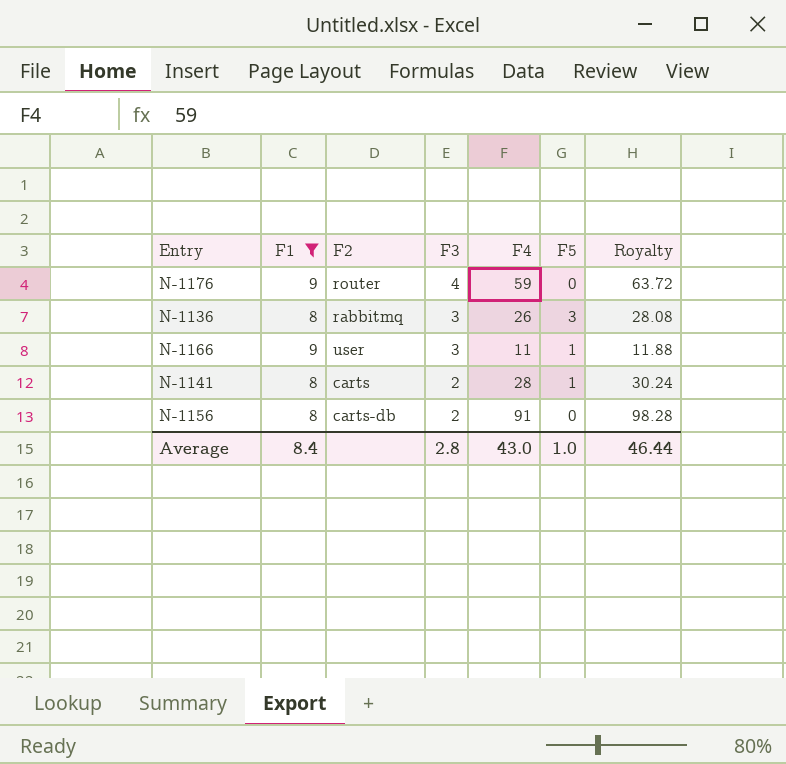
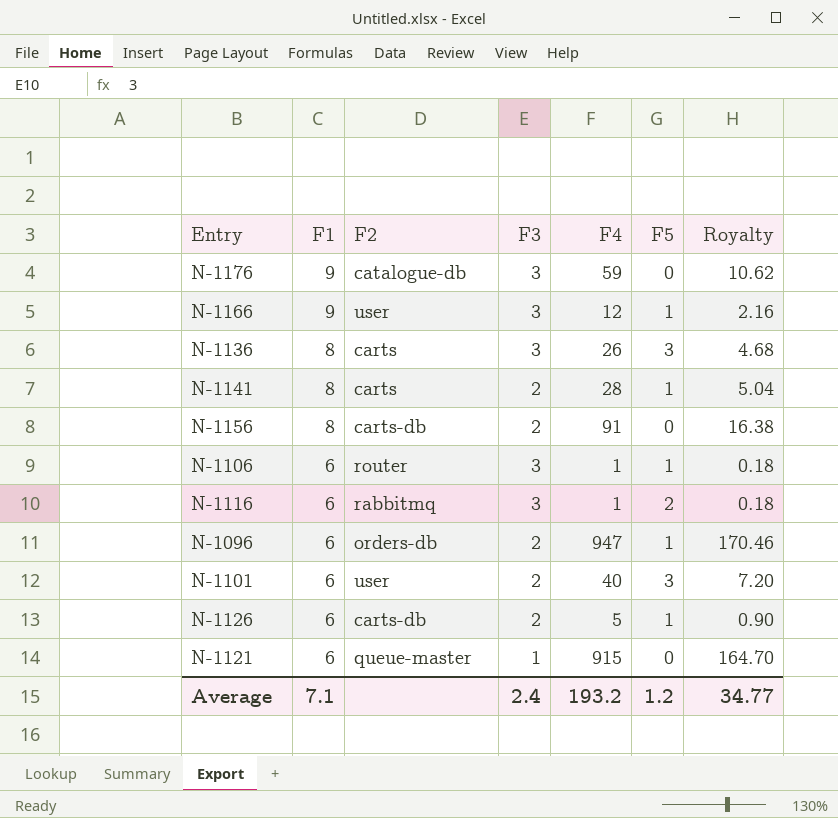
filter: F1 != 6 -> none
row order: F3 descending -> F1 descending
column Royalty | formula: [F4] * 1.08 -> [F4] * 0.18
N-1176 | F2: router -> catalogue-db
N-1176 | F3: 4 -> 3
N-1166 | F4: 11 -> 12
N-1136 | F2: rabbitmq -> carts
Average | F1: 8.4 -> 7.1
Average | F3: 2.8 -> 2.4
Average | F4: 43.0 -> 193.2
Average | F5: 1.0 -> 1.2
Average | Royalty: 46.44 -> 34.77

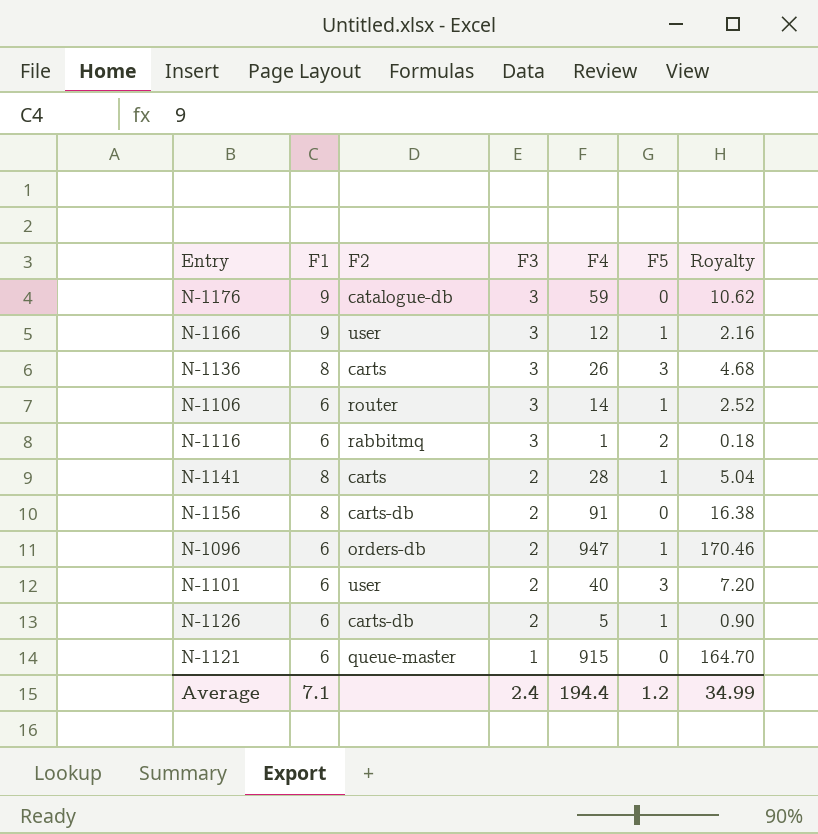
row order: F1 descending -> F3 descending
N-1106 | F4: 1 -> 14
N-1106 | Royalty: 0.18 -> 2.52
Average | F4: 193.2 -> 194.4
Average | Royalty: 34.77 -> 34.99

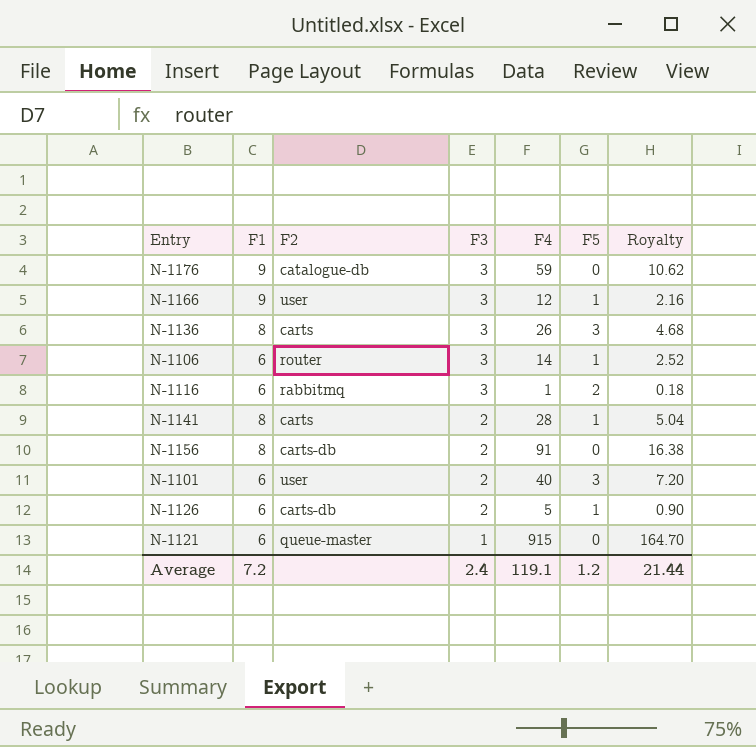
row N-1096: 6 | orders-db | 2 | 947 | 1 | 170.46 -> none
Average | F1: 7.1 -> 7.2
Average | F4: 194.4 -> 119.1
Average | Royalty: 34.99 -> 21.44

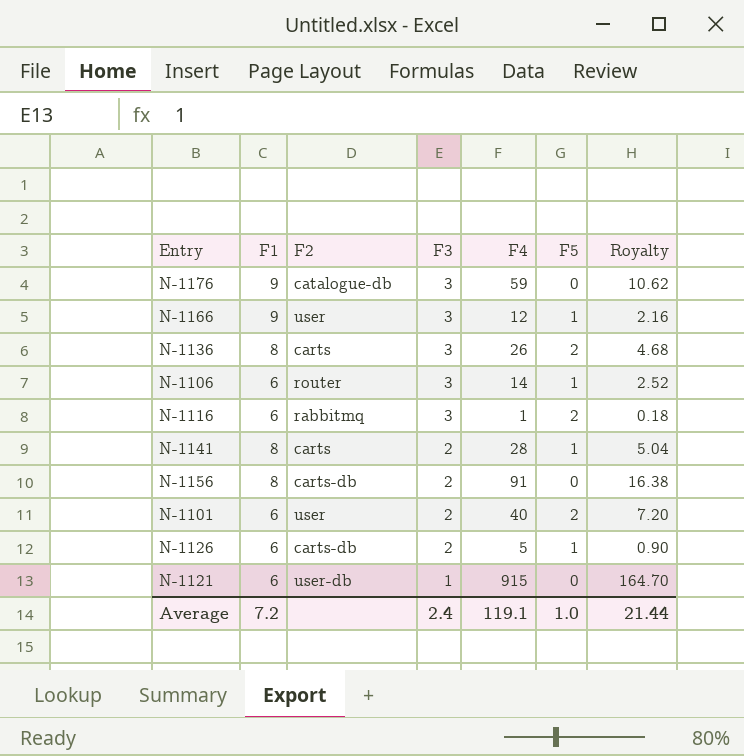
N-1136 | F5: 3 -> 2
N-1101 | F5: 3 -> 2
N-1121 | F2: queue-master -> user-db
Average | F5: 1.2 -> 1.0

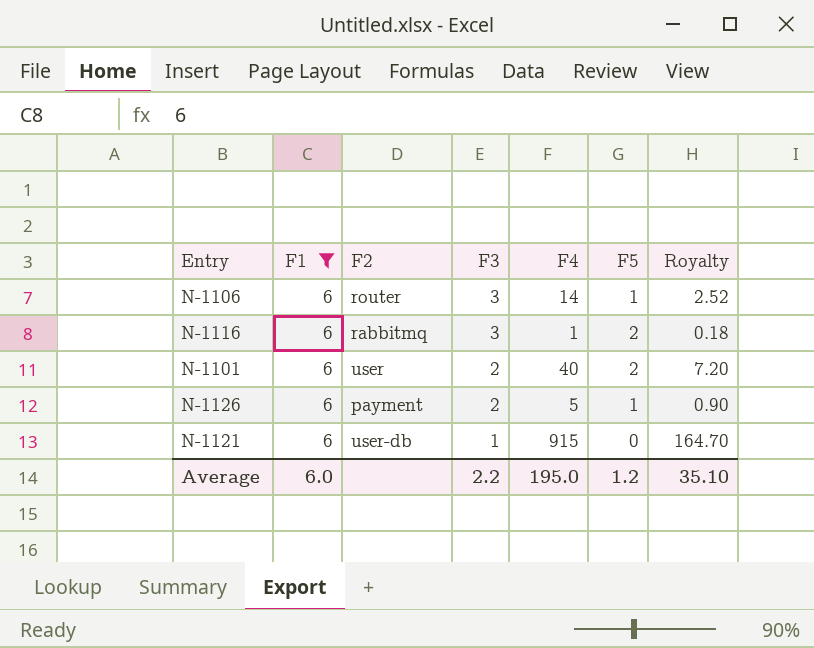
filter: none -> F1 = 6
N-1126 | F2: carts-db -> payment
Average | F1: 7.2 -> 6.0
Average | F3: 2.4 -> 2.2
Average | F4: 119.1 -> 195.0
Average | F5: 1.0 -> 1.2
Average | Royalty: 21.44 -> 35.10

